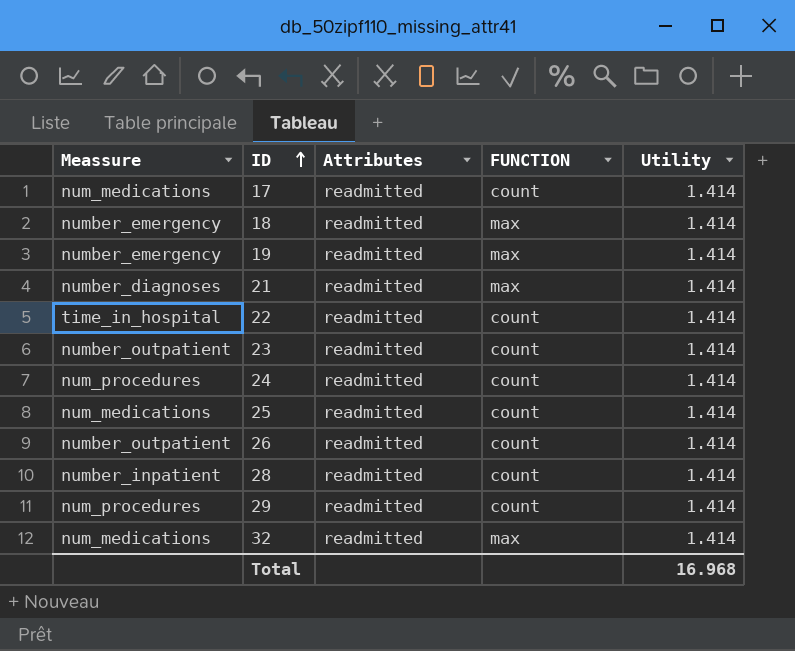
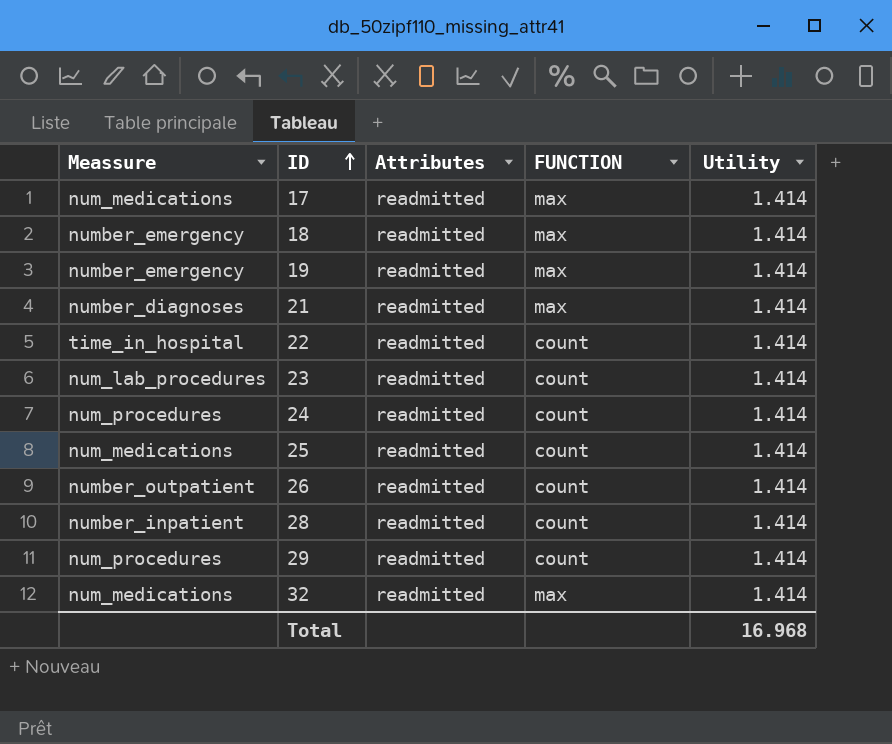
17 | FUNCTION: count -> max
23 | Meassure: number_outpatient -> num_lab_procedures

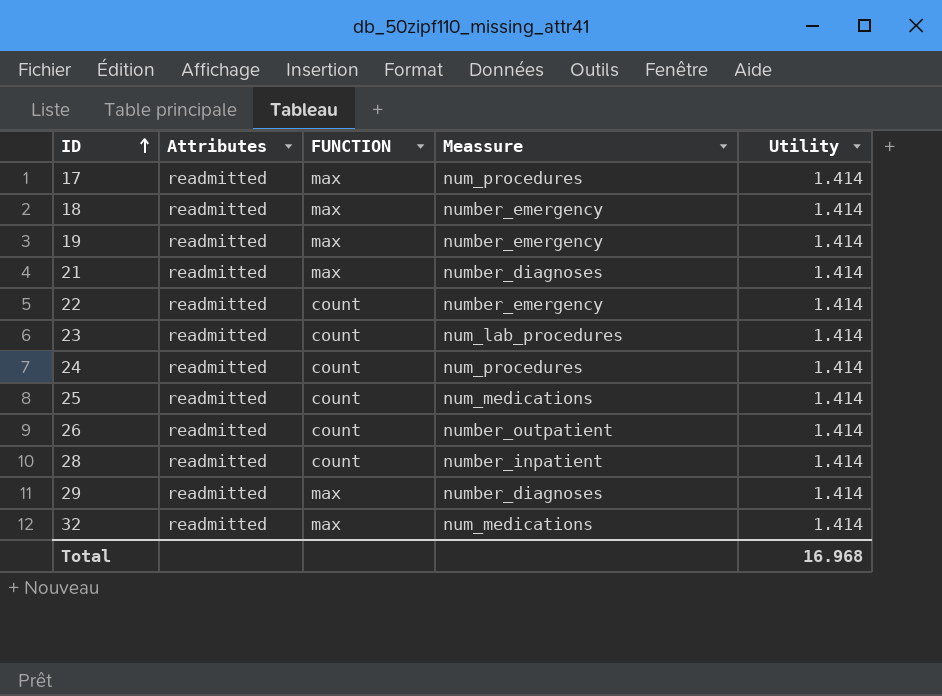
column Meassure | position: 1 -> 4
17 | Meassure: num_medications -> num_procedures
22 | Meassure: time_in_hospital -> number_emergency
29 | FUNCTION: count -> max
29 | Meassure: num_procedures -> number_diagnoses

